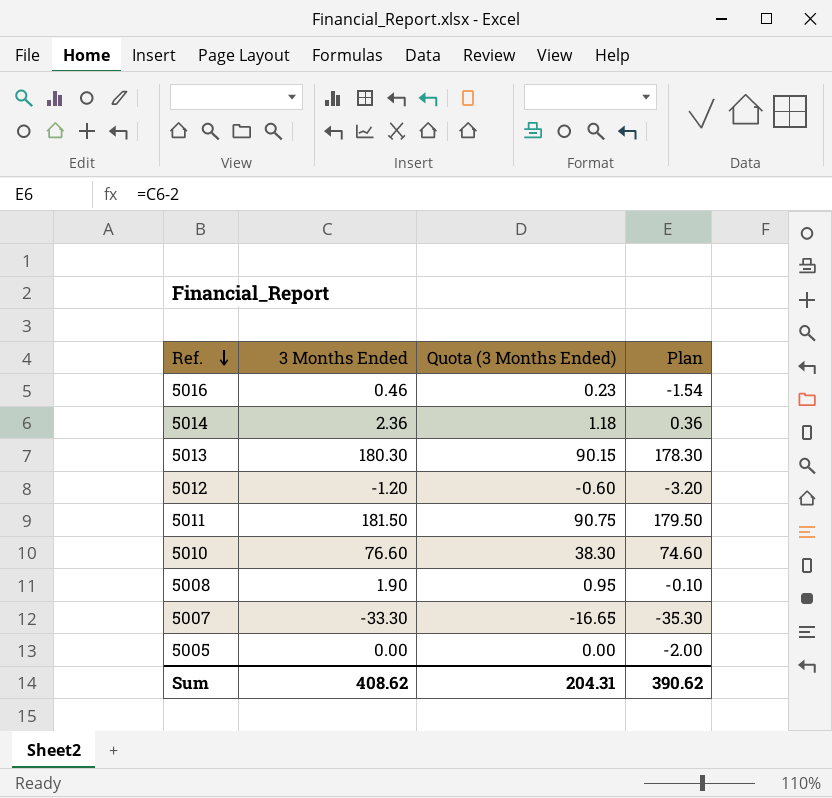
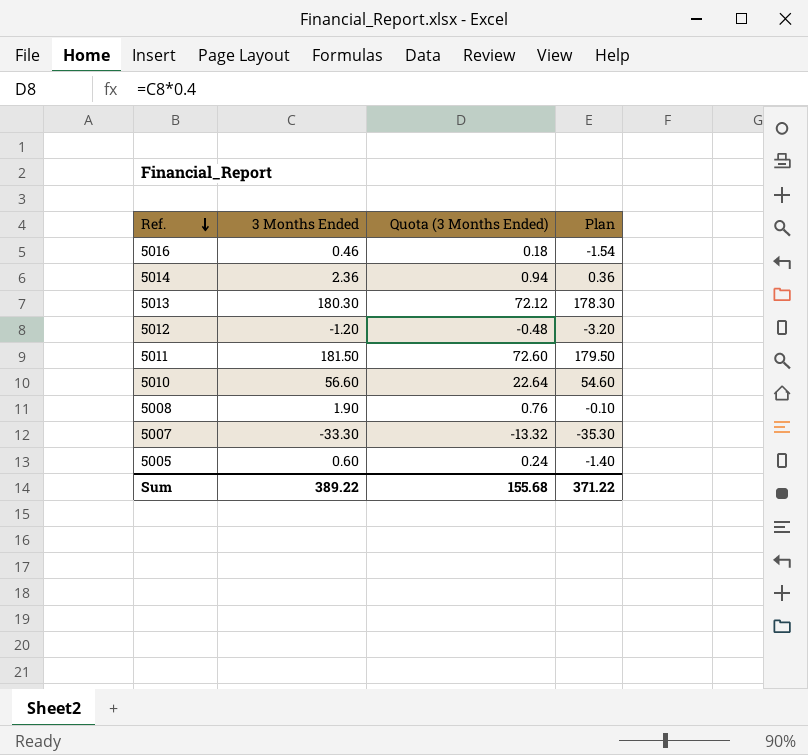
column Quota (3 Months Ended) | formula: [3 Months Ended] * 0.5 -> [3 Months Ended] * 0.4
5010 | 3 Months Ended: 76.60 -> 56.60
5010 | Plan: 74.60 -> 54.60
5005 | 3 Months Ended: 0.00 -> 0.60
5005 | Plan: -2.00 -> -1.40
Sum | 3 Months Ended: 408.62 -> 389.22
Sum | Quota (3 Months Ended): 204.31 -> 155.68
Sum | Plan: 390.62 -> 371.22

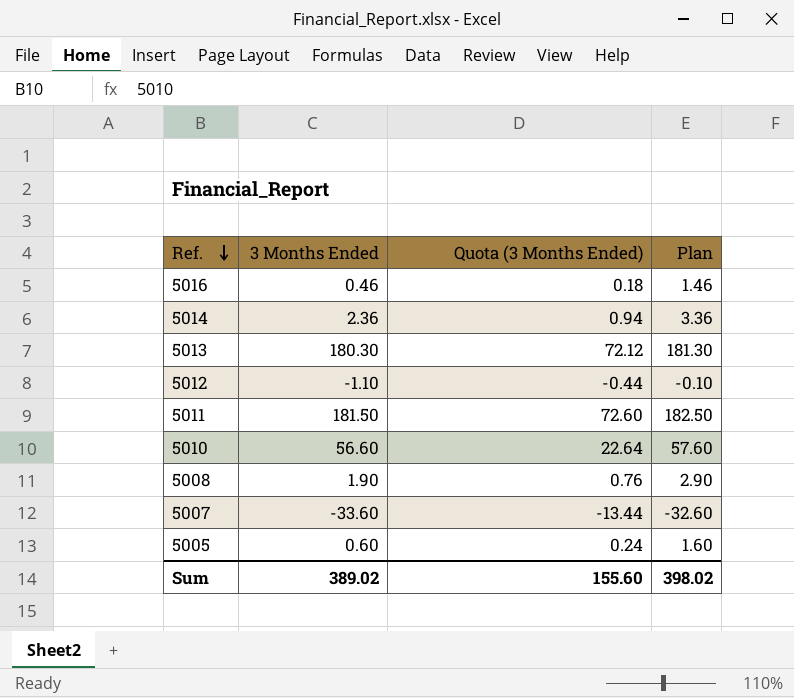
column Plan | formula: [3 Months Ended] - 2 -> [3 Months Ended] + 1
5012 | 3 Months Ended: -1.20 -> -1.10
5012 | Quota (3 Months Ended): -0.48 -> -0.44
5007 | 3 Months Ended: -33.30 -> -33.60
5007 | Quota (3 Months Ended): -13.32 -> -13.44
Sum | 3 Months Ended: 389.22 -> 389.02
Sum | Quota (3 Months Ended): 155.68 -> 155.60
Sum | Plan: 371.22 -> 398.02

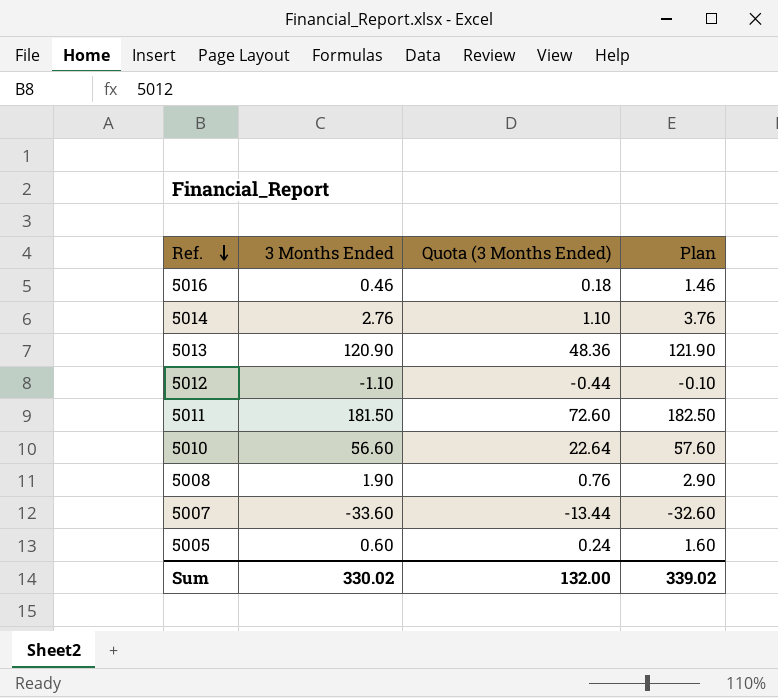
5014 | 3 Months Ended: 2.36 -> 2.76
5014 | Quota (3 Months Ended): 0.94 -> 1.10
5014 | Plan: 3.36 -> 3.76
5013 | 3 Months Ended: 180.30 -> 120.90
5013 | Quota (3 Months Ended): 72.12 -> 48.36
5013 | Plan: 181.30 -> 121.90
Sum | 3 Months Ended: 389.02 -> 330.02
Sum | Quota (3 Months Ended): 155.60 -> 132.00
Sum | Plan: 398.02 -> 339.02

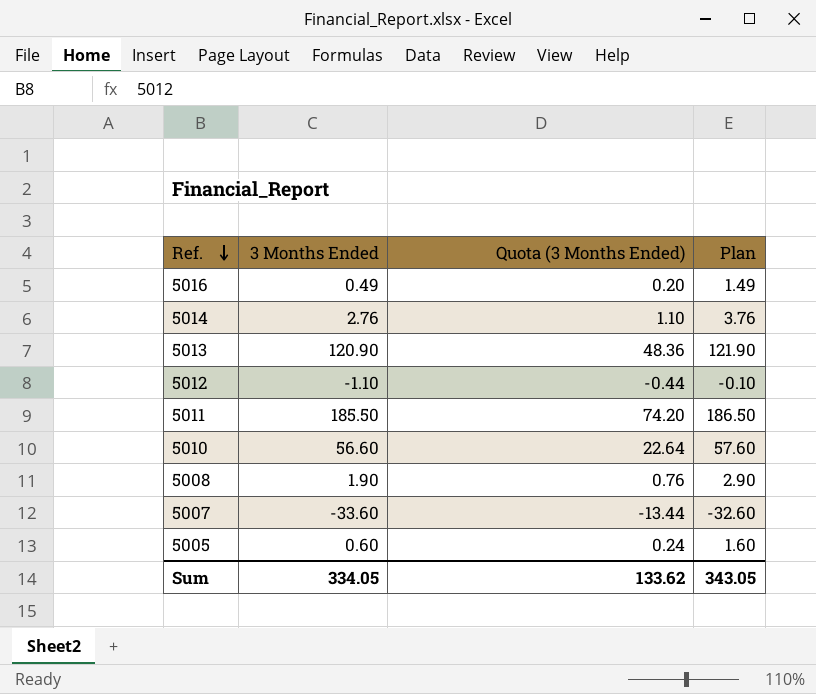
5016 | 3 Months Ended: 0.46 -> 0.49
5016 | Quota (3 Months Ended): 0.18 -> 0.20
5016 | Plan: 1.46 -> 1.49
5011 | 3 Months Ended: 181.50 -> 185.50
5011 | Quota (3 Months Ended): 72.60 -> 74.20
5011 | Plan: 182.50 -> 186.50
Sum | 3 Months Ended: 330.02 -> 334.05
Sum | Quota (3 Months Ended): 132.00 -> 133.62
Sum | Plan: 339.02 -> 343.05

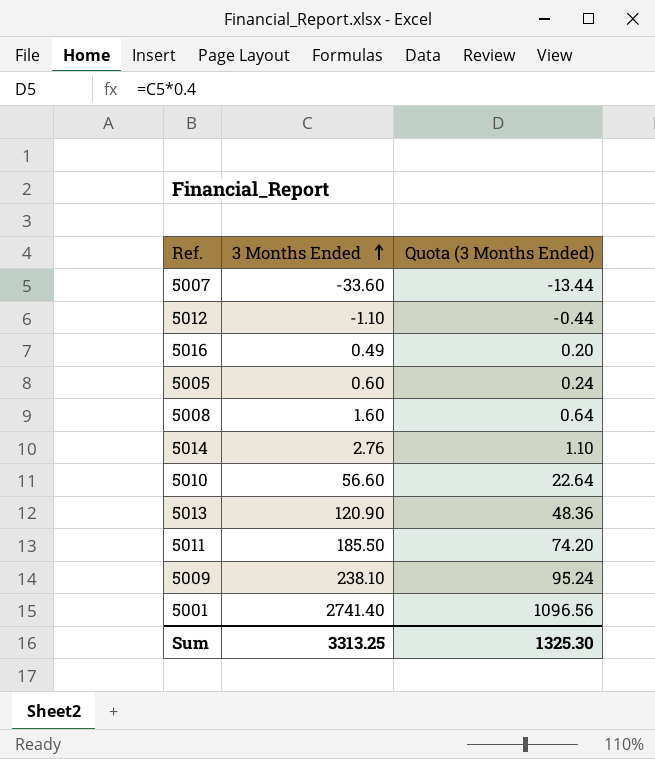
row order: Ref. descending -> 3 Months Ended ascending
column Plan | formula: [3 Months Ended] + 1 -> none
5008 | 3 Months Ended: 1.90 -> 1.60
5008 | Quota (3 Months Ended): 0.76 -> 0.64
row 5009: none -> 238.10 | 95.24
row 5001: none -> 2741.40 | 1096.56
Sum | 3 Months Ended: 334.05 -> 3313.25
Sum | Quota (3 Months Ended): 133.62 -> 1325.30

